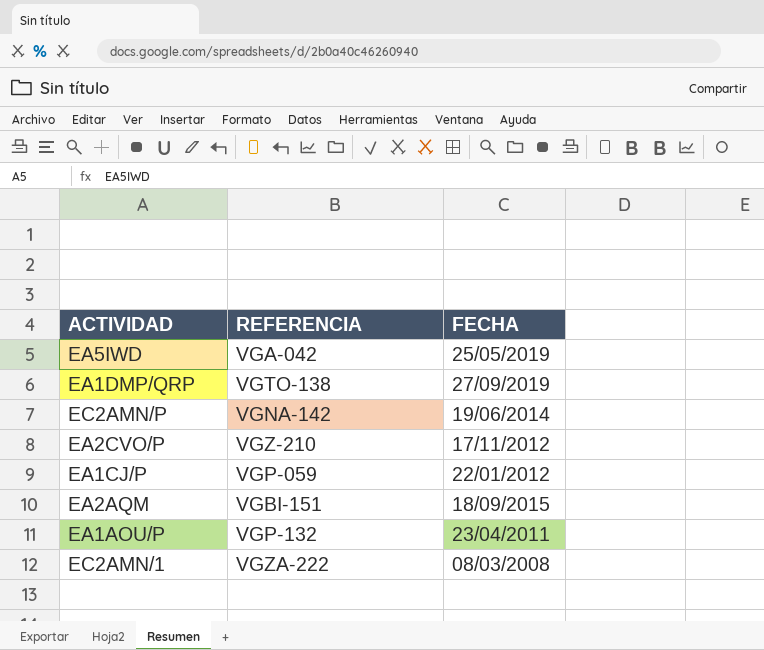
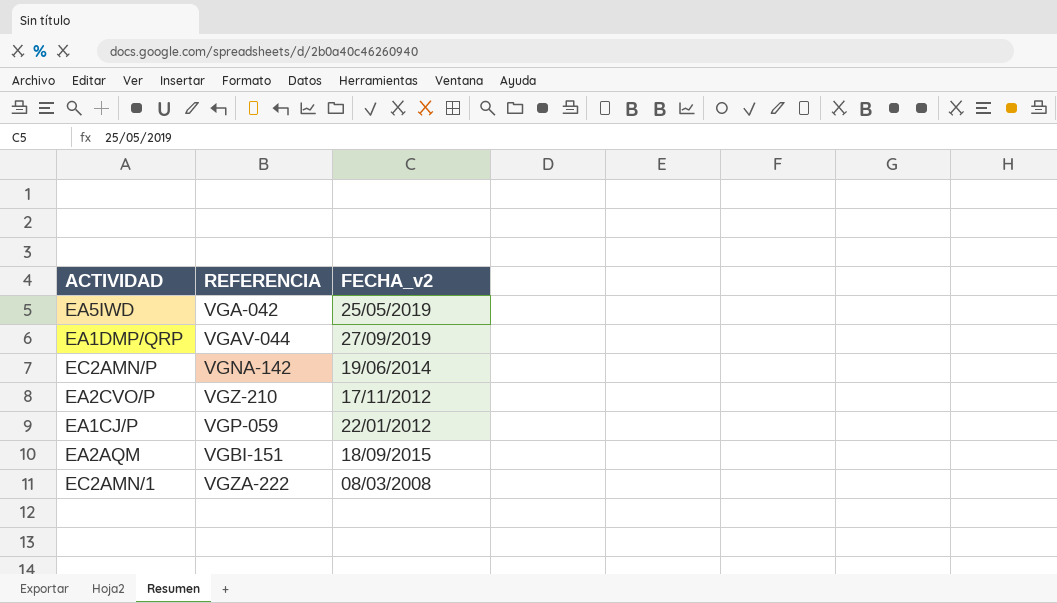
column name: FECHA -> FECHA_v2
row EA1AOU/P: VGP-132 | 23/04/2011 -> none
EA1DMP/QRP | REFERENCIA: VGTO-138 -> VGAV-044

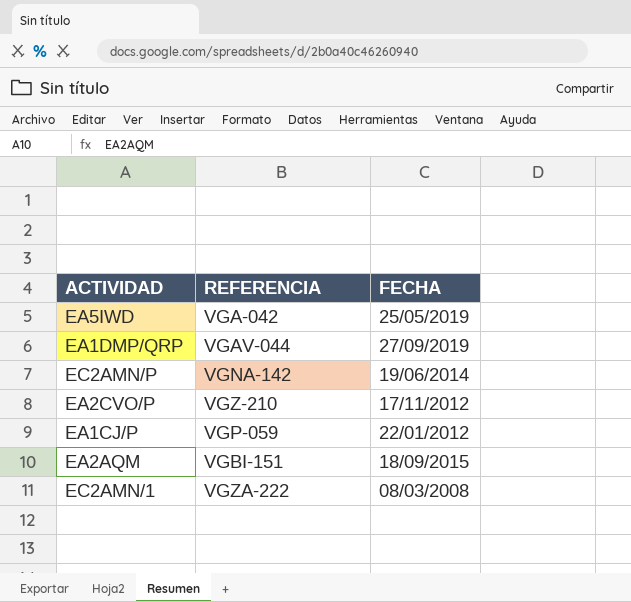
column name: FECHA_v2 -> FECHA

